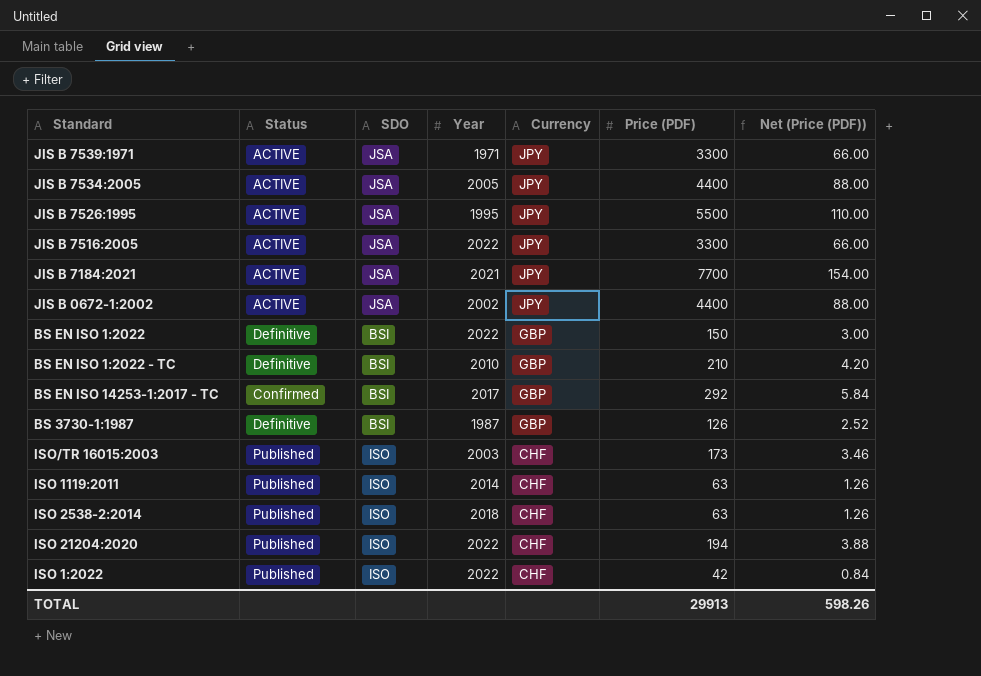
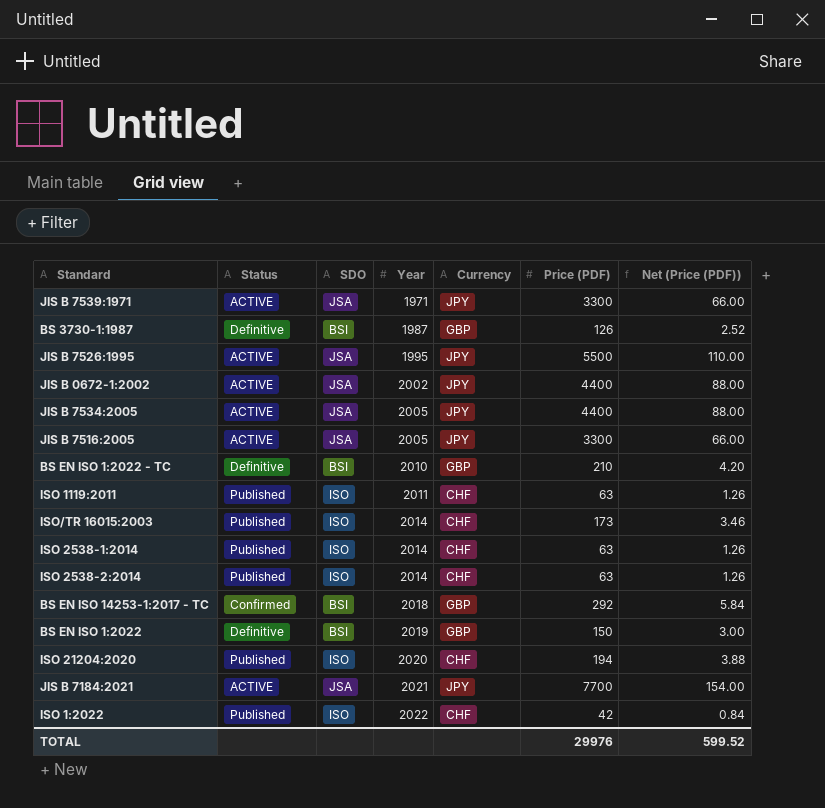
row order: Currency descending -> Year ascending
JIS B 7516:2005 | Year: 2022 -> 2005
ISO 1119:2011 | Year: 2014 -> 2011
ISO/TR 16015:2003 | Year: 2003 -> 2014
row ISO 2538-1:2014: none -> Published | ISO | 2014 | CHF | 63 | 1.26
ISO 2538-2:2014 | Year: 2018 -> 2014
BS EN ISO 14253-1:2017 - TC | Year: 2017 -> 2018
BS EN ISO 1:2022 | Year: 2022 -> 2019
ISO 21204:2020 | Year: 2022 -> 2020
TOTAL | Price (PDF): 29913 -> 29976
TOTAL | Net (Price (PDF)): 598.26 -> 599.52

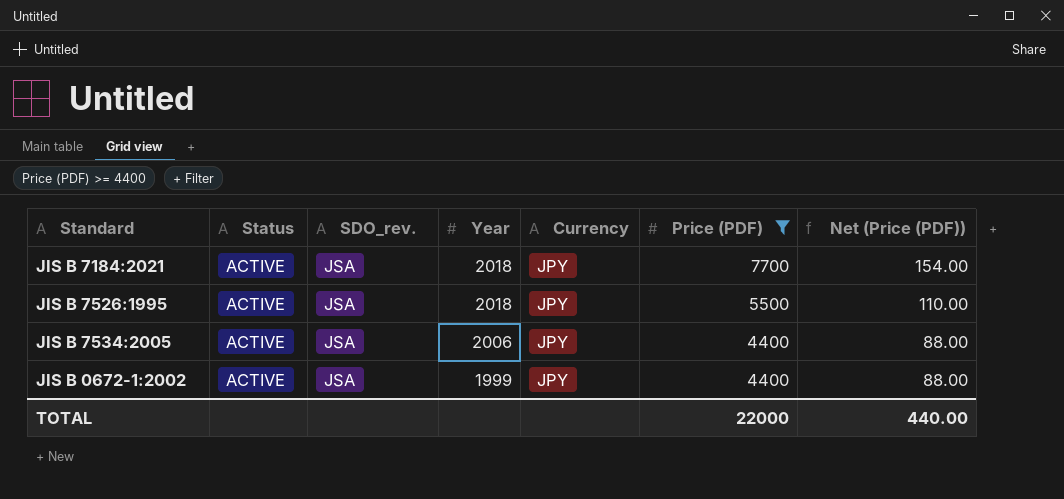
filter: none -> Price (PDF) >= 4400
row order: Year ascending -> Year descending
column name: SDO -> SDO_rev.
JIS B 7184:2021 | Year: 2021 -> 2018
JIS B 7526:1995 | Year: 1995 -> 2018
JIS B 7534:2005 | Year: 2005 -> 2006
JIS B 0672-1:2002 | Year: 2002 -> 1999
TOTAL | Price (PDF): 29976 -> 22000
TOTAL | Net (Price (PDF)): 599.52 -> 440.00

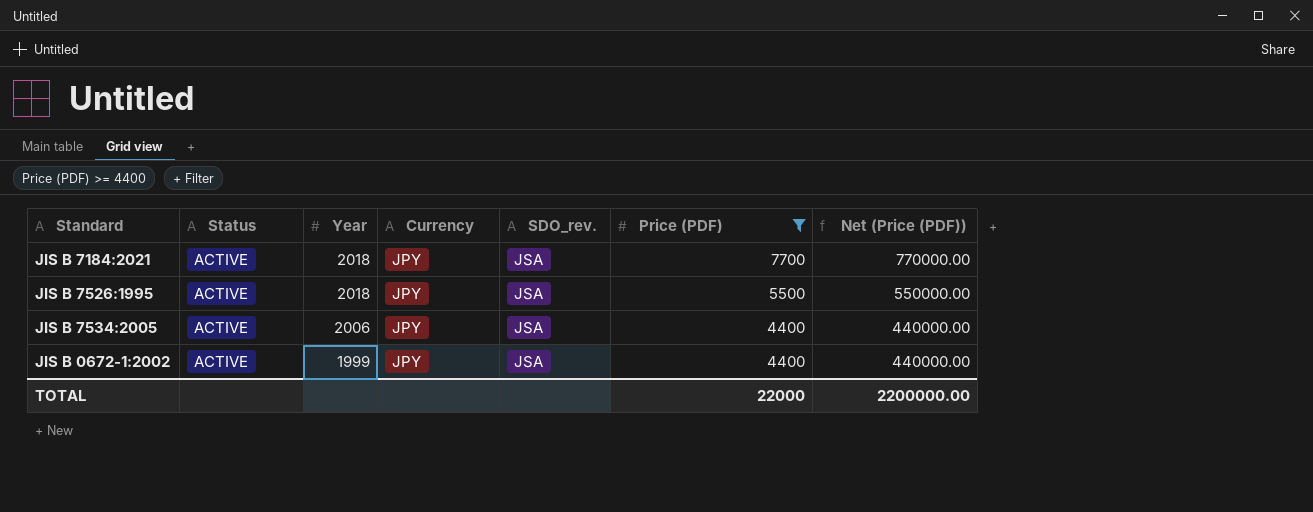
column SDO_rev. | position: 3 -> 5
column Net (Price (PDF)) | formula: [Price (PDF)] * 0.02 -> [Price (PDF)] * 100
TOTAL | Net (Price (PDF)): 440.00 -> 2200000.00

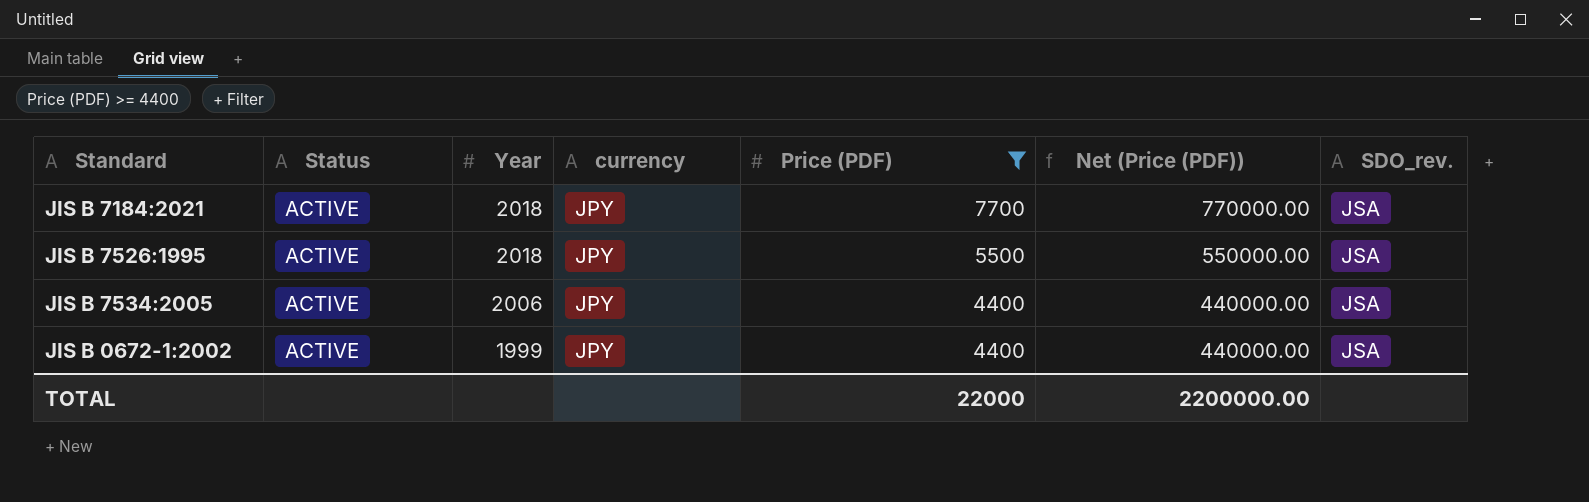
column name: Currency -> currency
column SDO_rev. | position: 5 -> 7

